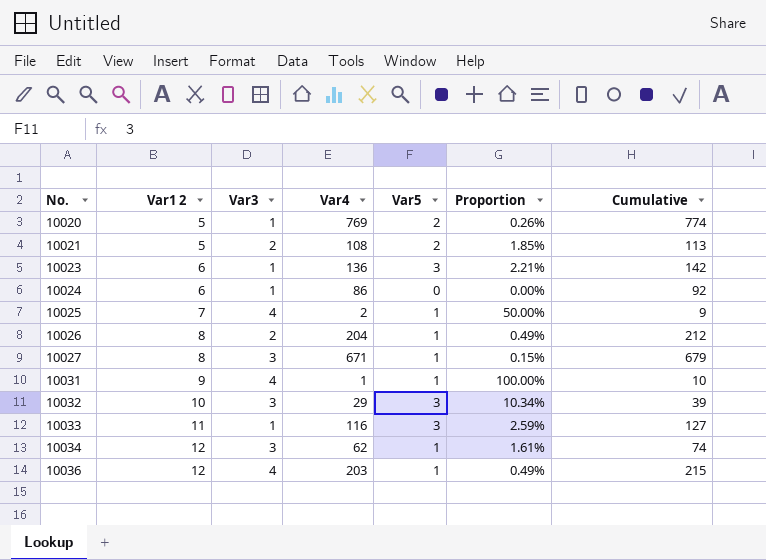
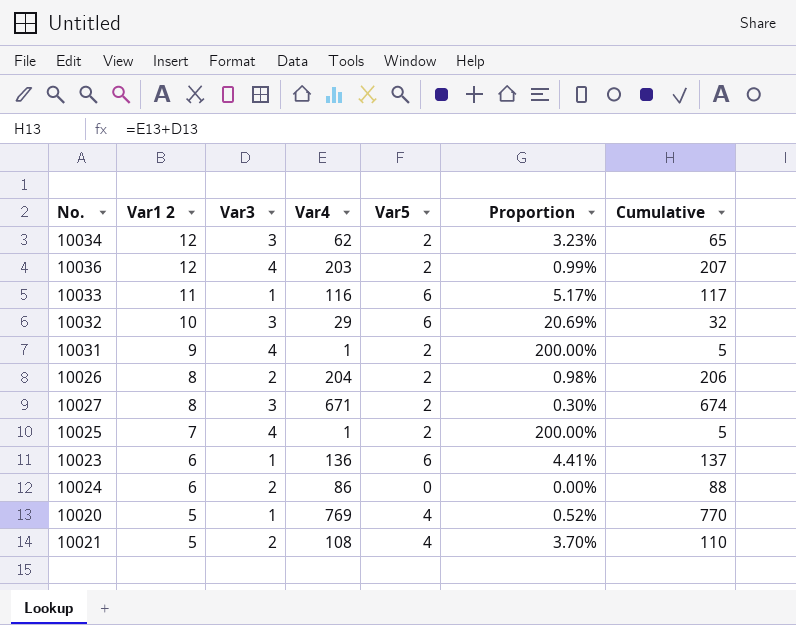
row order: No. ascending -> Var1 2 descending
column Cumulative | formula: [Var1 2] + [Var4] -> [Var3] + [Var4]
10034 | Var5: 1 -> 2
10034 | Proportion: 1.61% -> 3.23%
10036 | Var5: 1 -> 2
10036 | Proportion: 0.49% -> 0.99%
10033 | Var5: 3 -> 6
10033 | Proportion: 2.59% -> 5.17%
10032 | Var5: 3 -> 6
10032 | Proportion: 10.34% -> 20.69%
10031 | Var5: 1 -> 2
10031 | Proportion: 100.00% -> 200.00%
10026 | Var5: 1 -> 2
10026 | Proportion: 0.49% -> 0.98%
10027 | Var5: 1 -> 2
10027 | Proportion: 0.15% -> 0.30%
10025 | Var4: 2 -> 1
10025 | Var5: 1 -> 2
10025 | Proportion: 50.00% -> 200.00%
10023 | Var5: 3 -> 6
10023 | Proportion: 2.21% -> 4.41%
10024 | Var3: 1 -> 2
10020 | Var5: 2 -> 4
10020 | Proportion: 0.26% -> 0.52%
10021 | Var5: 2 -> 4
10021 | Proportion: 1.85% -> 3.70%

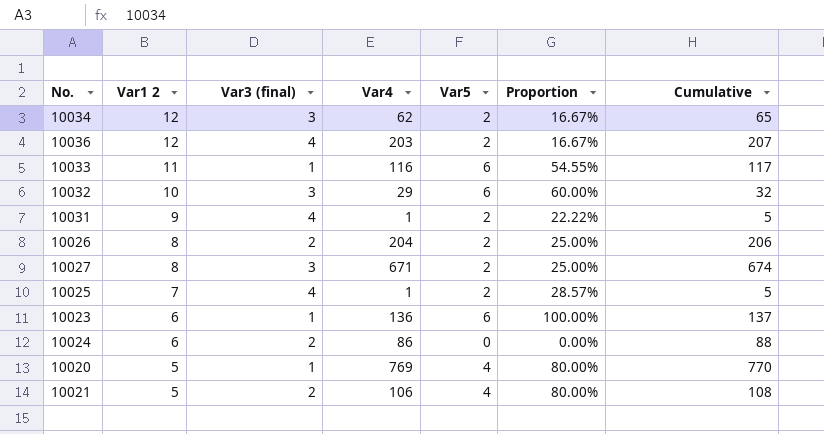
column name: Var3 -> Var3 (final)
column Proportion | formula: [Var5] / [Var4] -> [Var5] / [Var1 2]
10021 | Var4: 108 -> 106
10021 | Cumulative: 110 -> 108

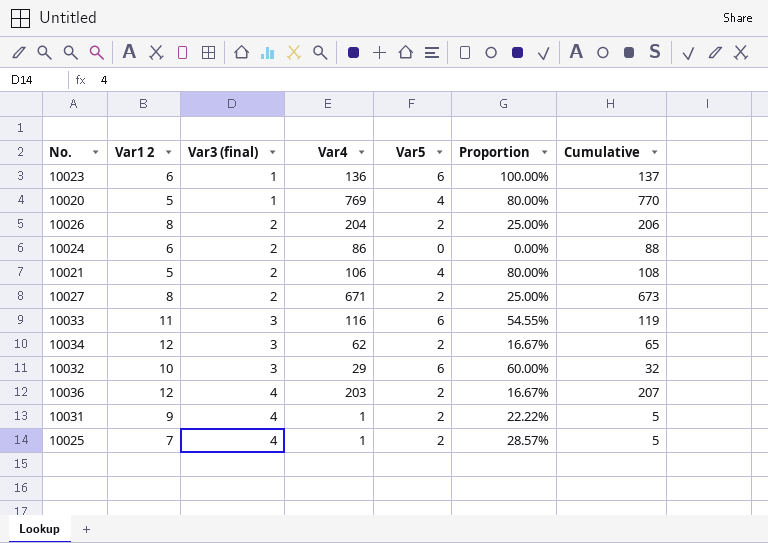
row order: Var1 2 descending -> Var3 (final) ascending
10027 | Var3 (final): 3 -> 2
10027 | Cumulative: 674 -> 673
10033 | Var3 (final): 1 -> 3
10033 | Cumulative: 117 -> 119

